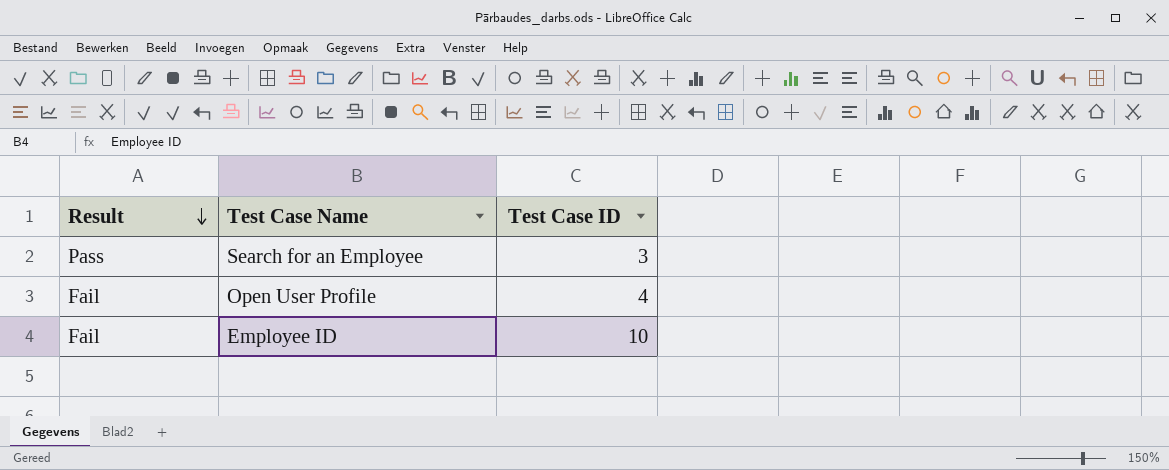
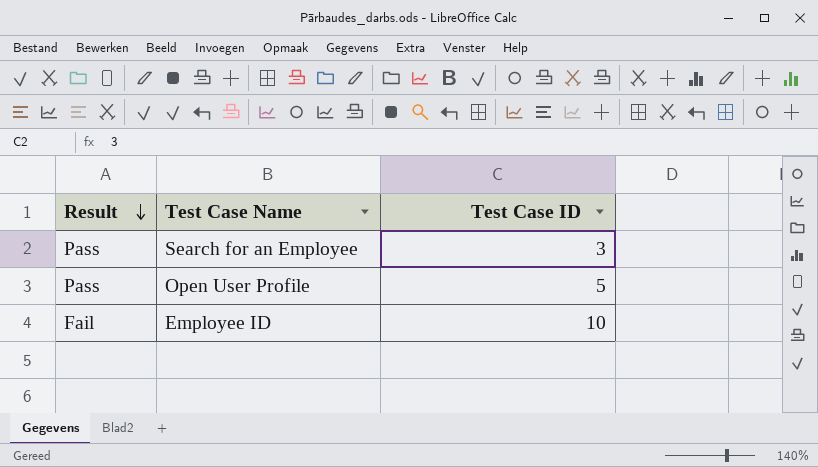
Open User Profile | Result: Fail -> Pass
Open User Profile | Test Case ID: 4 -> 5

